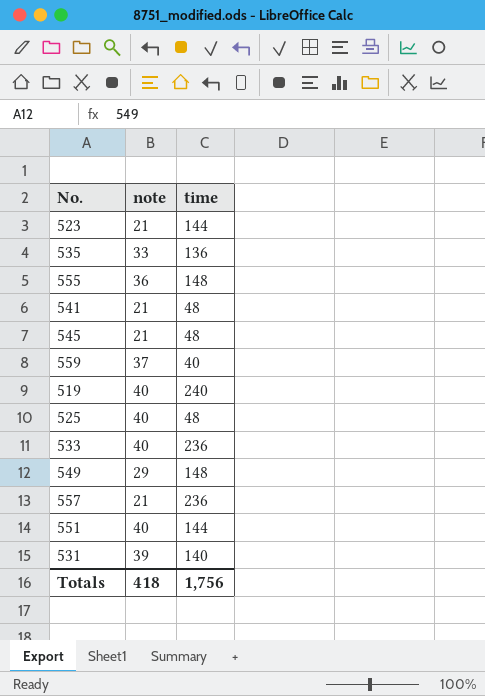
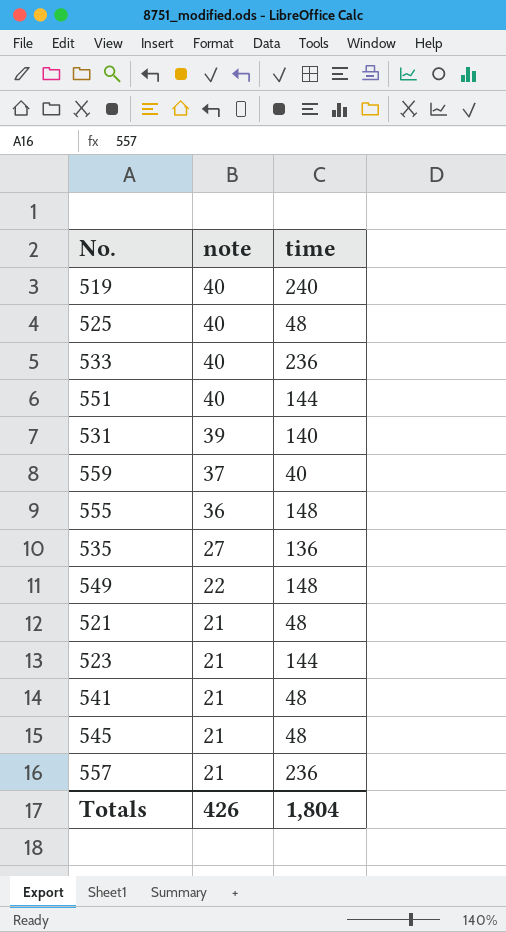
row order: none -> note descending
535 | note: 33 -> 27
549 | note: 29 -> 22
row 521: none -> 21 | 48
Totals | note: 418 -> 426
Totals | time: 1,756 -> 1,804

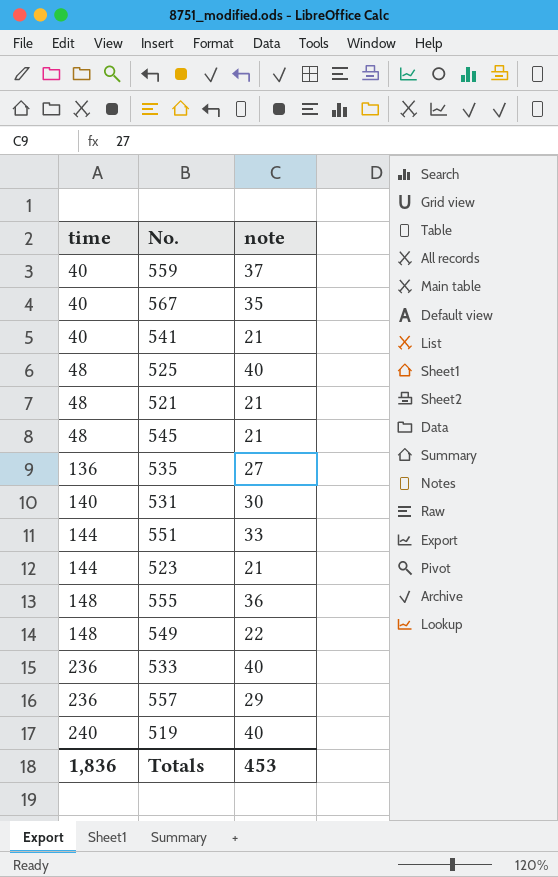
row order: note descending -> time ascending
column time | position: 3 -> 1
row 567: none -> 40 | 35
541 | time: 48 -> 40
531 | note: 39 -> 30
551 | note: 40 -> 33
557 | note: 21 -> 29
Totals | time: 1,804 -> 1,836
Totals | note: 426 -> 453

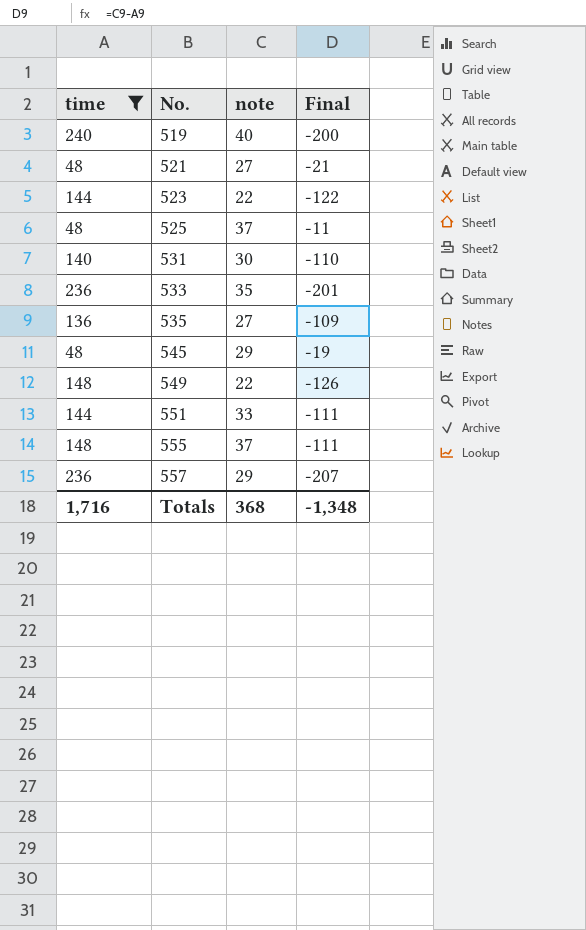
filter: none -> time != 40
row order: time ascending -> No. ascending
column Final | formula: none -> [note] - [time]
521 | note: 21 -> 27
523 | note: 21 -> 22
525 | note: 40 -> 37
533 | note: 40 -> 35
545 | note: 21 -> 29
555 | note: 36 -> 37
Totals | time: 1,836 -> 1,716
Totals | note: 453 -> 368

